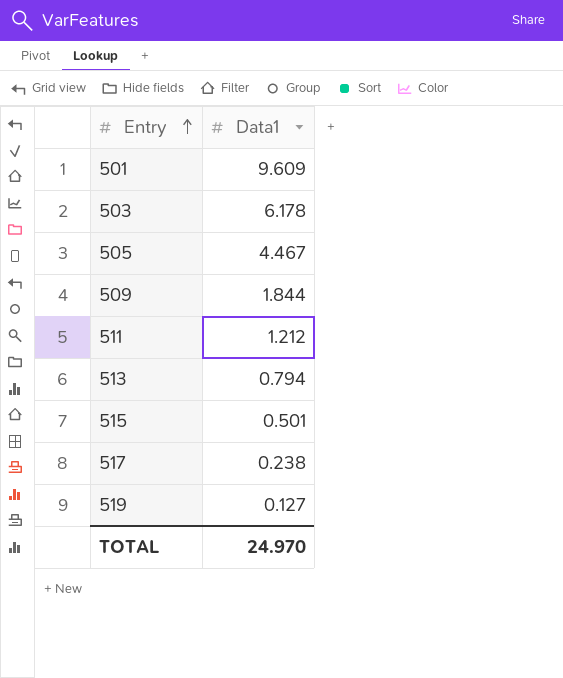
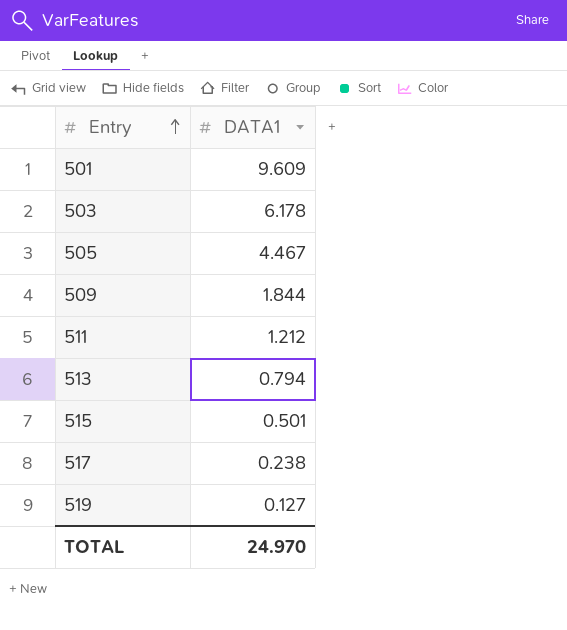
column name: Data1 -> DATA1

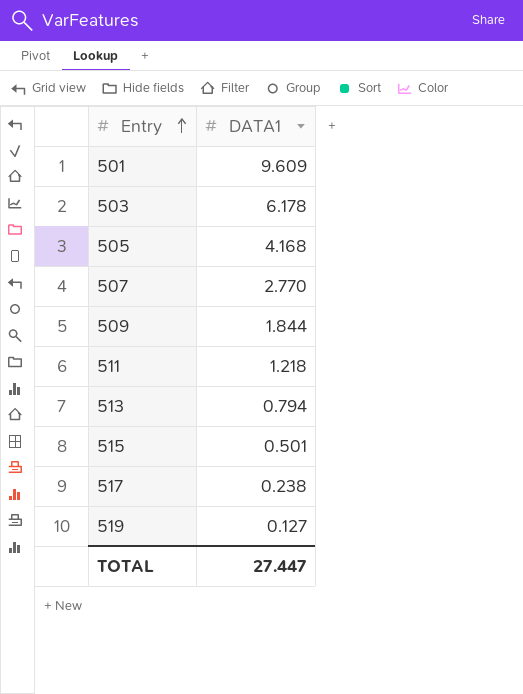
505 | DATA1: 4.467 -> 4.168
row 507: none -> 2.770
511 | DATA1: 1.212 -> 1.218
TOTAL | DATA1: 24.970 -> 27.447

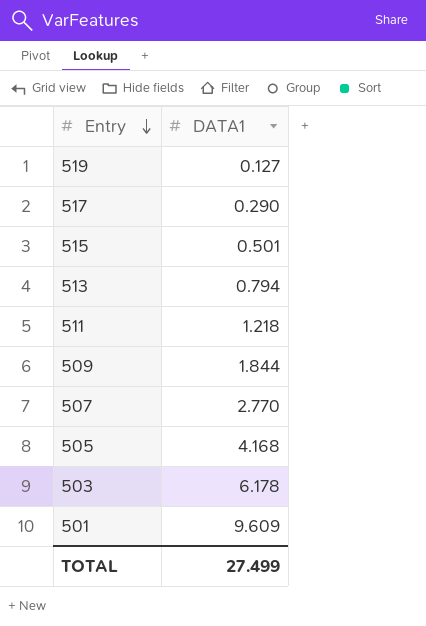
row order: Entry ascending -> Entry descending
517 | DATA1: 0.238 -> 0.290
TOTAL | DATA1: 27.447 -> 27.499

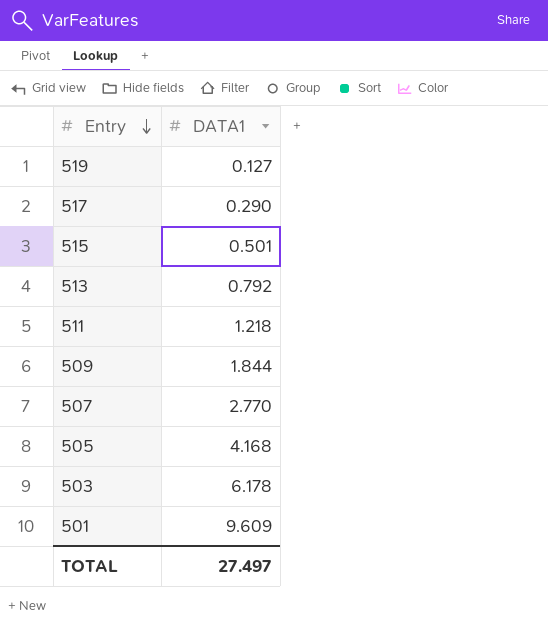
513 | DATA1: 0.794 -> 0.792
TOTAL | DATA1: 27.499 -> 27.497

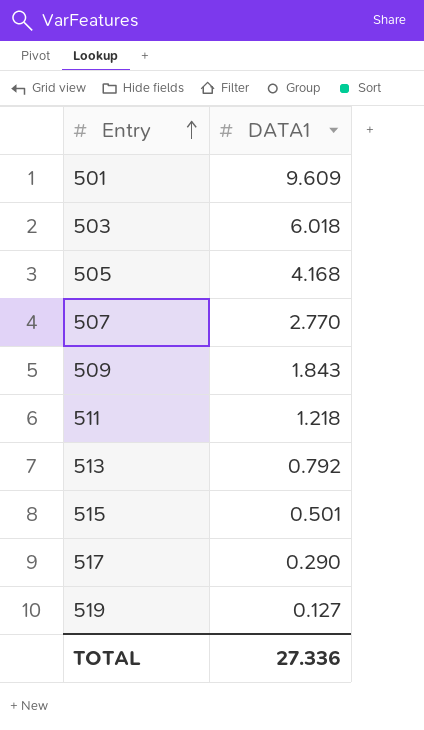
row order: Entry descending -> Entry ascending
503 | DATA1: 6.178 -> 6.018
509 | DATA1: 1.844 -> 1.843
TOTAL | DATA1: 27.497 -> 27.336

